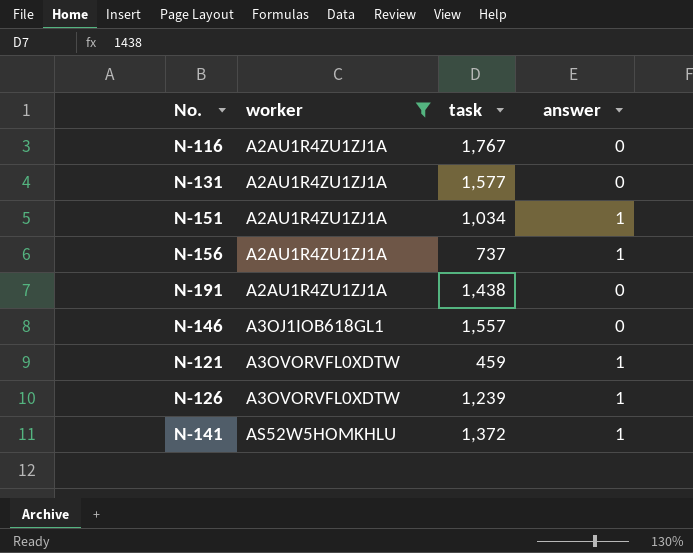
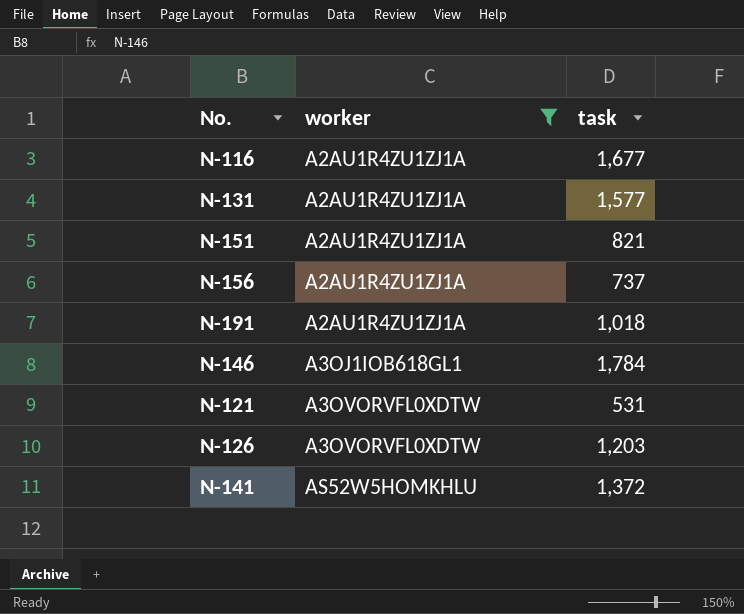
column answer | position: 4 -> none
N-116 | task: 1,767 -> 1,677
N-151 | task: 1,034 -> 821
N-191 | task: 1,438 -> 1,018
N-146 | task: 1,557 -> 1,784
N-121 | task: 459 -> 531
N-126 | task: 1,239 -> 1,203

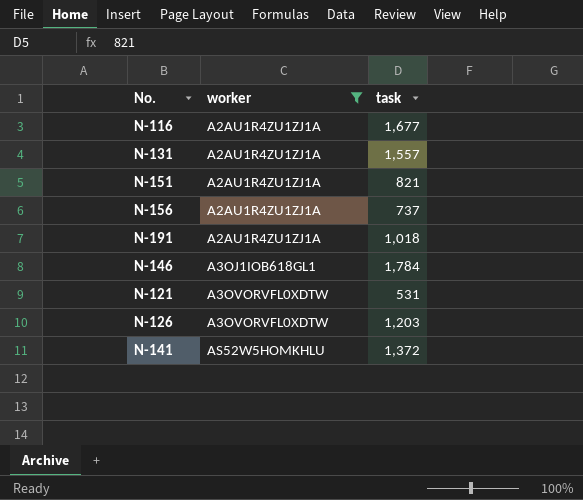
N-131 | task: 1,577 -> 1,557

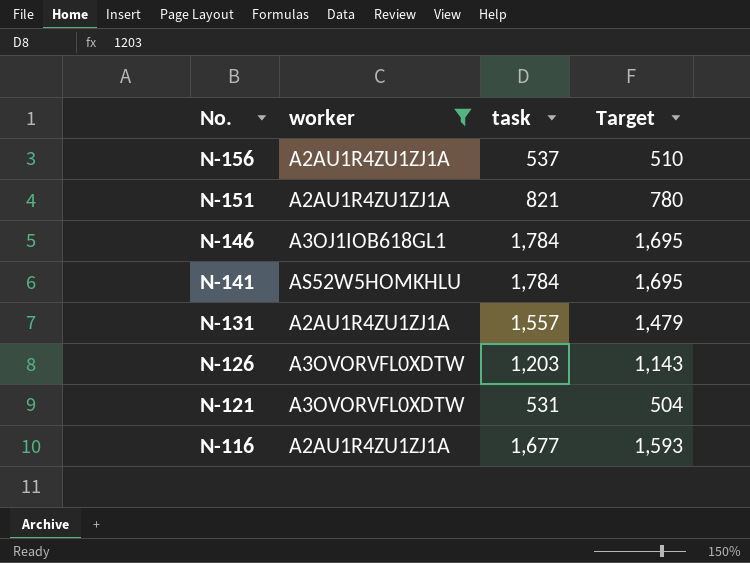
row order: worker ascending -> No. descending
column Target | formula: none -> [task] * 0.95
row N-191: A2AU1R4ZU1ZJ1A | 1,018 -> none
N-156 | task: 737 -> 537
N-141 | task: 1,372 -> 1,784

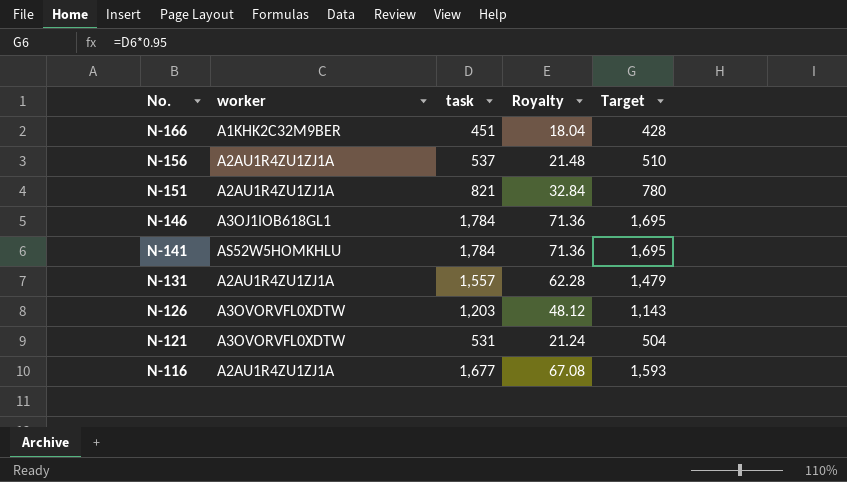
filter: worker != A1KHK2C32M9BER -> none
column Royalty | formula: none -> [task] * 0.04

